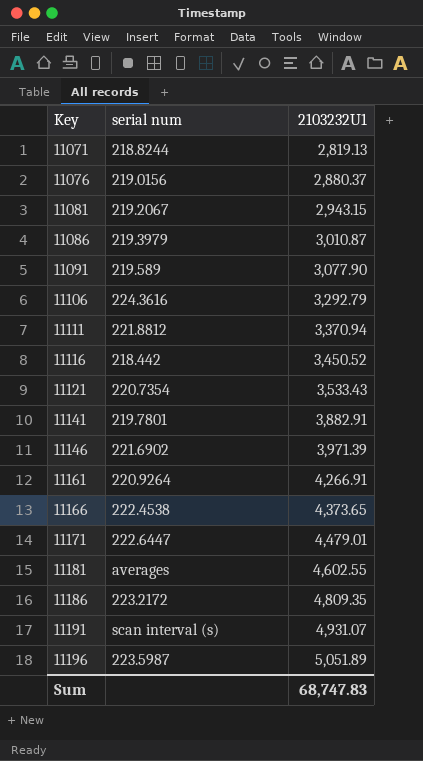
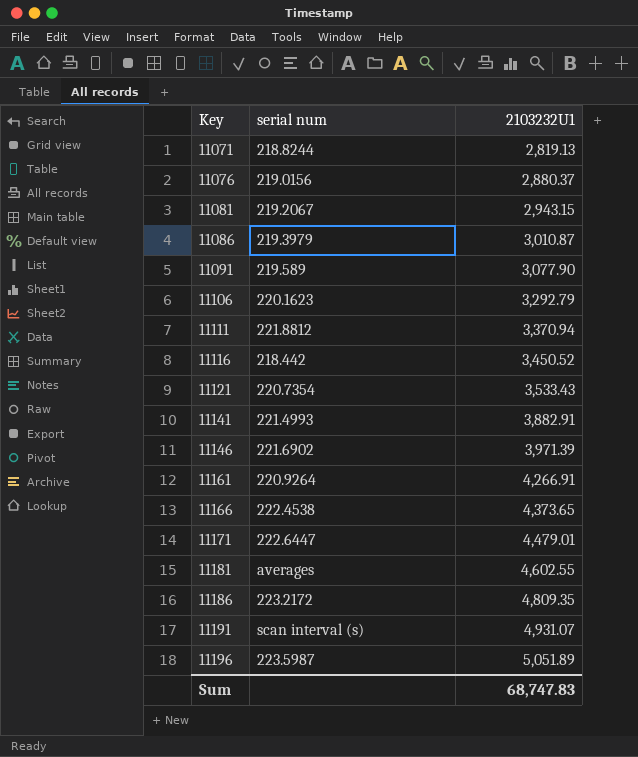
11106 | serial num: 224.3616 -> 220.1623
11141 | serial num: 219.7801 -> 221.4993

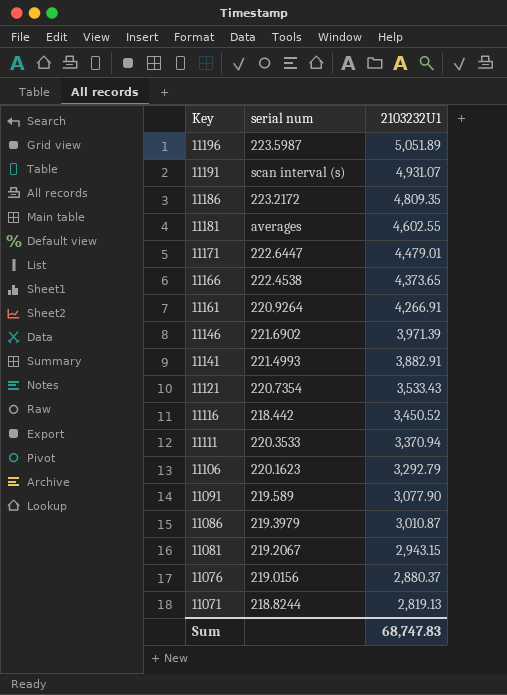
row order: Key ascending -> Key descending
11111 | serial num: 221.8812 -> 220.3533

